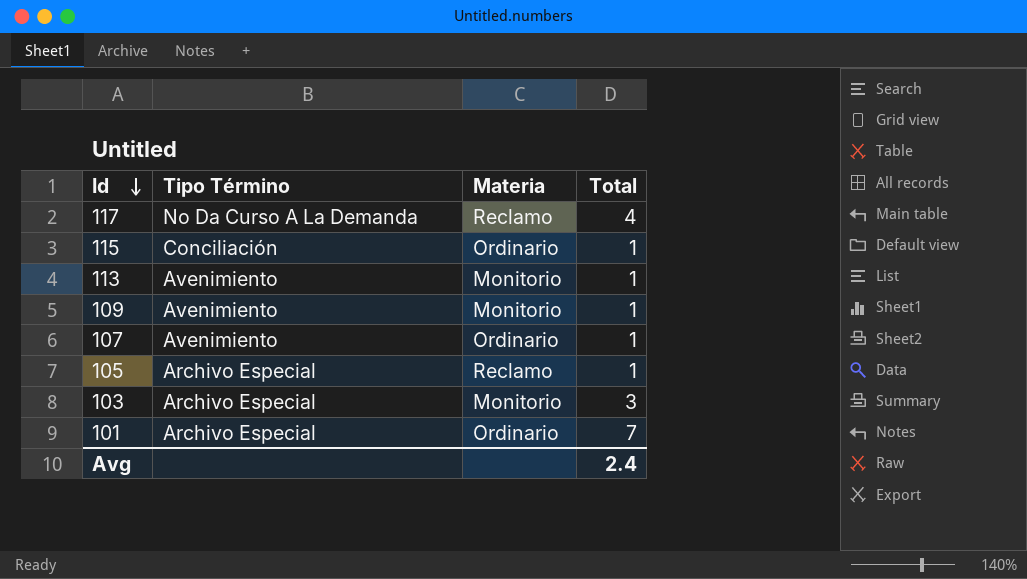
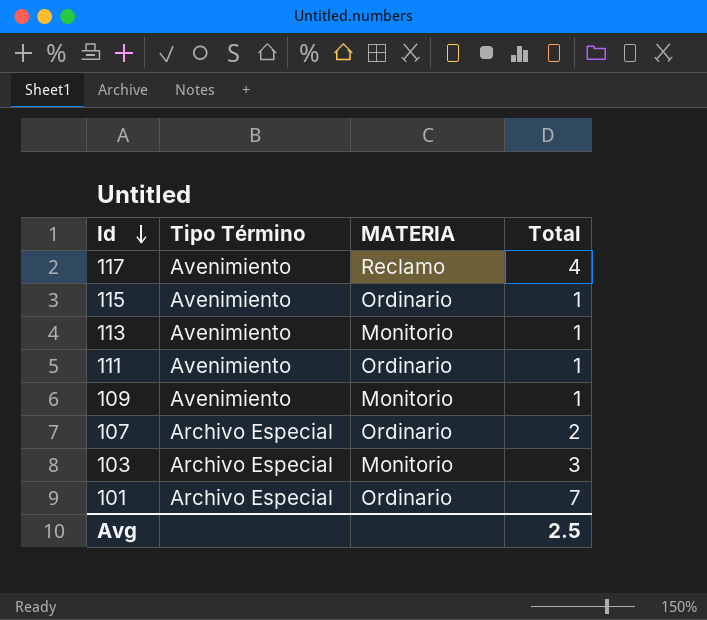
column name: Materia -> MATERIA
row 105: Archivo Especial | Reclamo | 1 -> none
117 | Tipo Término: No Da Curso A La Demanda -> Avenimiento
115 | Tipo Término: Conciliación -> Avenimiento
row 111: none -> Avenimiento | Ordinario | 1
107 | Tipo Término: Avenimiento -> Archivo Especial
107 | Total: 1 -> 2
Avg | Total: 2.4 -> 2.5

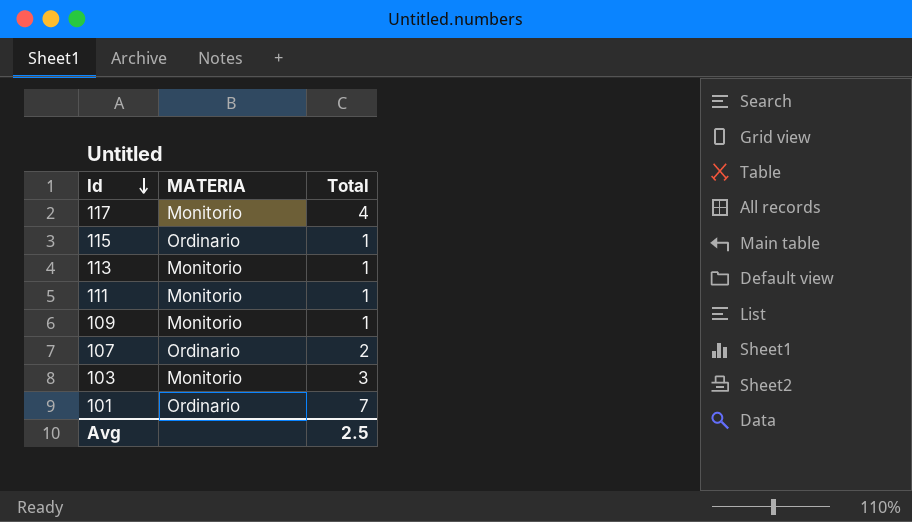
column Tipo Término | position: 2 -> none
117 | MATERIA: Reclamo -> Monitorio
111 | MATERIA: Ordinario -> Monitorio

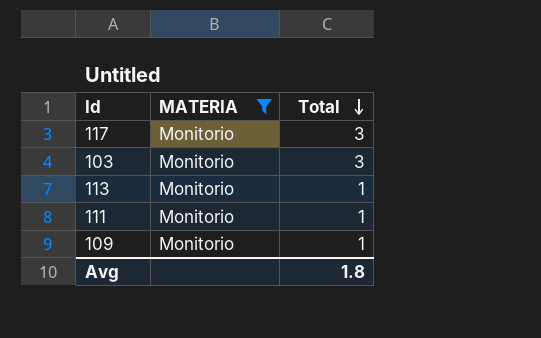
filter: none -> MATERIA = Monitorio
row order: Id descending -> Total descending
117 | Total: 4 -> 3
Avg | Total: 2.5 -> 1.8

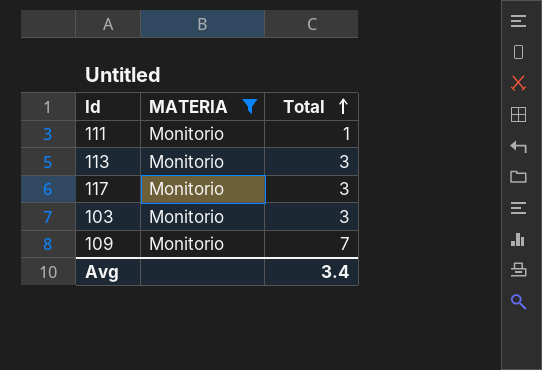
row order: Total descending -> Total ascending
113 | Total: 1 -> 3
109 | Total: 1 -> 7
Avg | Total: 1.8 -> 3.4

